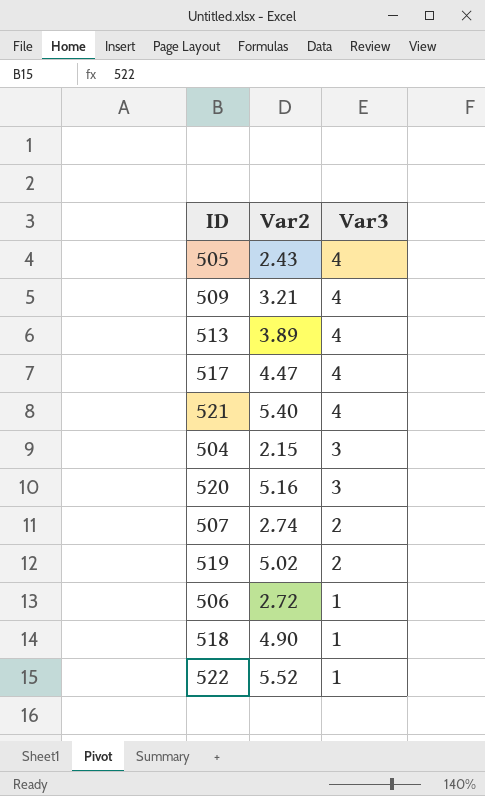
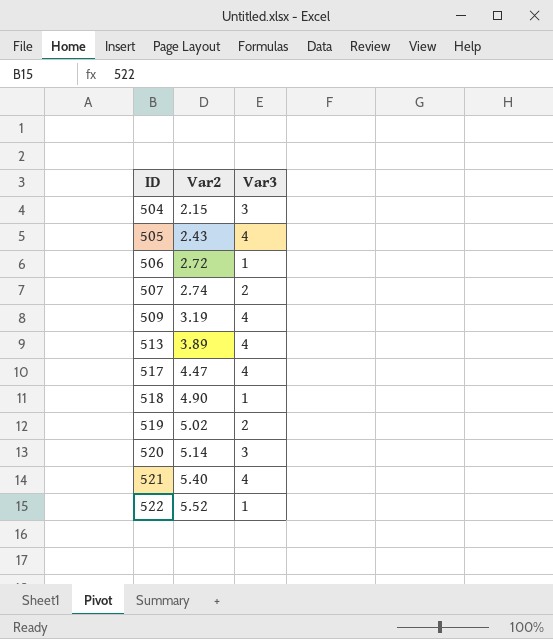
row order: Var3 descending -> ID ascending
509 | Var2: 3.21 -> 3.19
520 | Var2: 5.16 -> 5.14

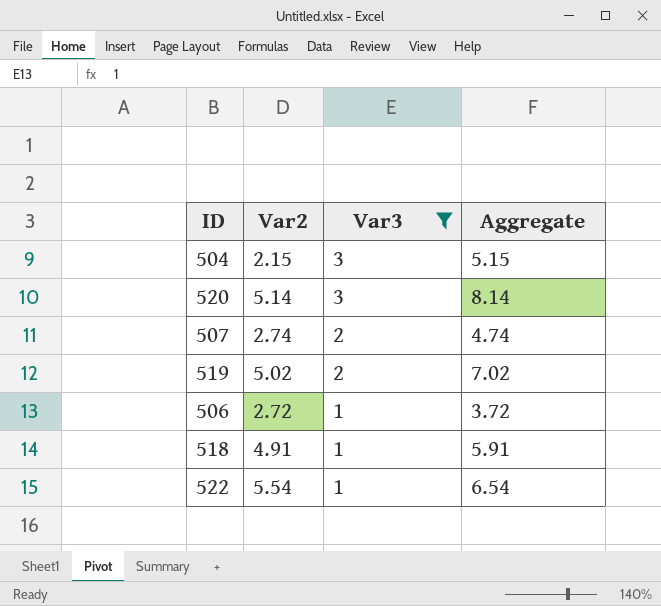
filter: none -> Var3 != 4
row order: ID ascending -> Var3 descending
column Aggregate | formula: none -> [Var2] + [Var3]
518 | Var2: 4.90 -> 4.91
522 | Var2: 5.52 -> 5.54

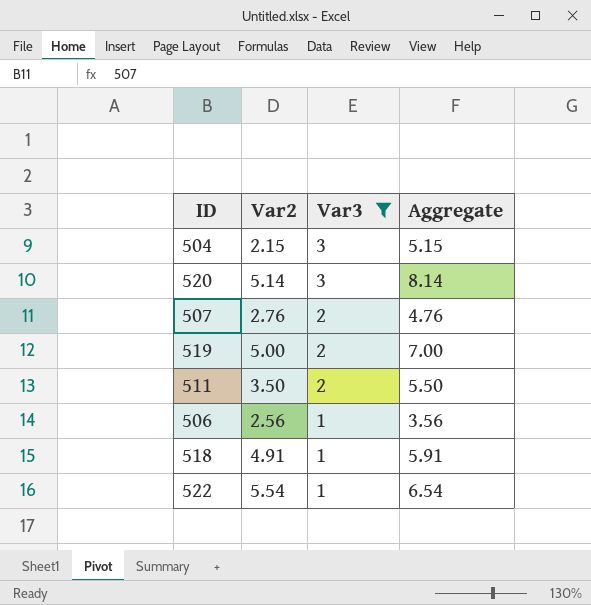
507 | Var2: 2.74 -> 2.76
507 | Aggregate: 4.74 -> 4.76
519 | Var2: 5.02 -> 5.00
519 | Aggregate: 7.02 -> 7.00
row 511: none -> 3.50 | 2 | 5.50
506 | Var2: 2.72 -> 2.56
506 | Aggregate: 3.72 -> 3.56

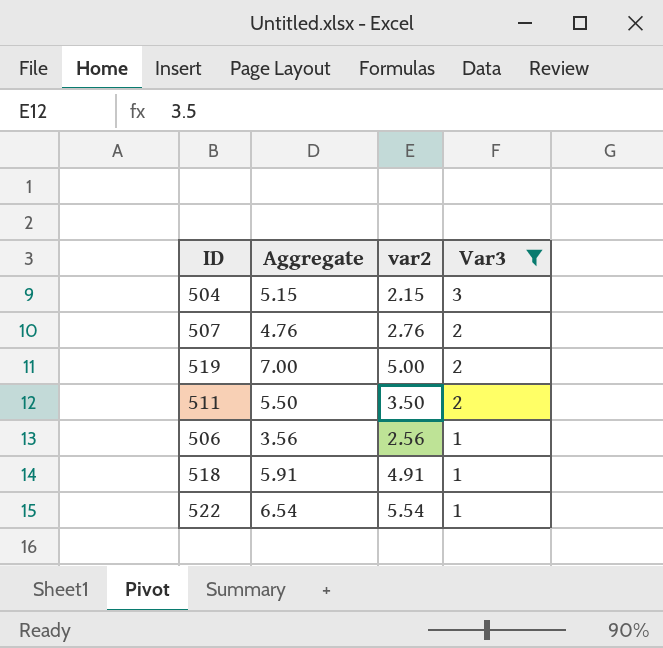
column Aggregate | position: 4 -> 2
column name: Var2 -> var2
row 520: 5.14 | 3 | 8.14 -> none

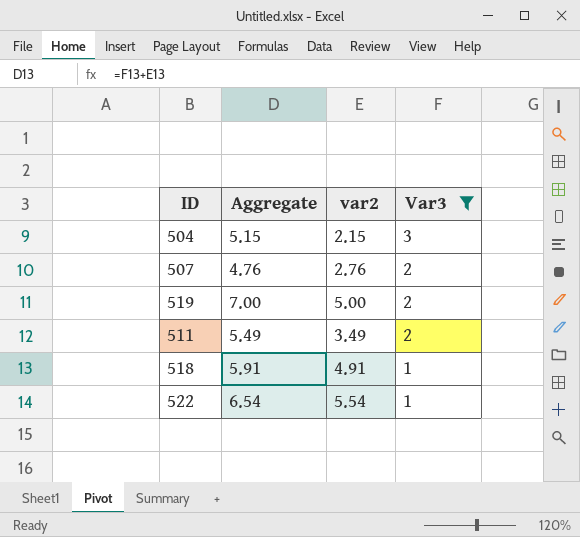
row 506: 3.56 | 2.56 | 1 -> none
511 | Aggregate: 5.50 -> 5.49
511 | var2: 3.50 -> 3.49

